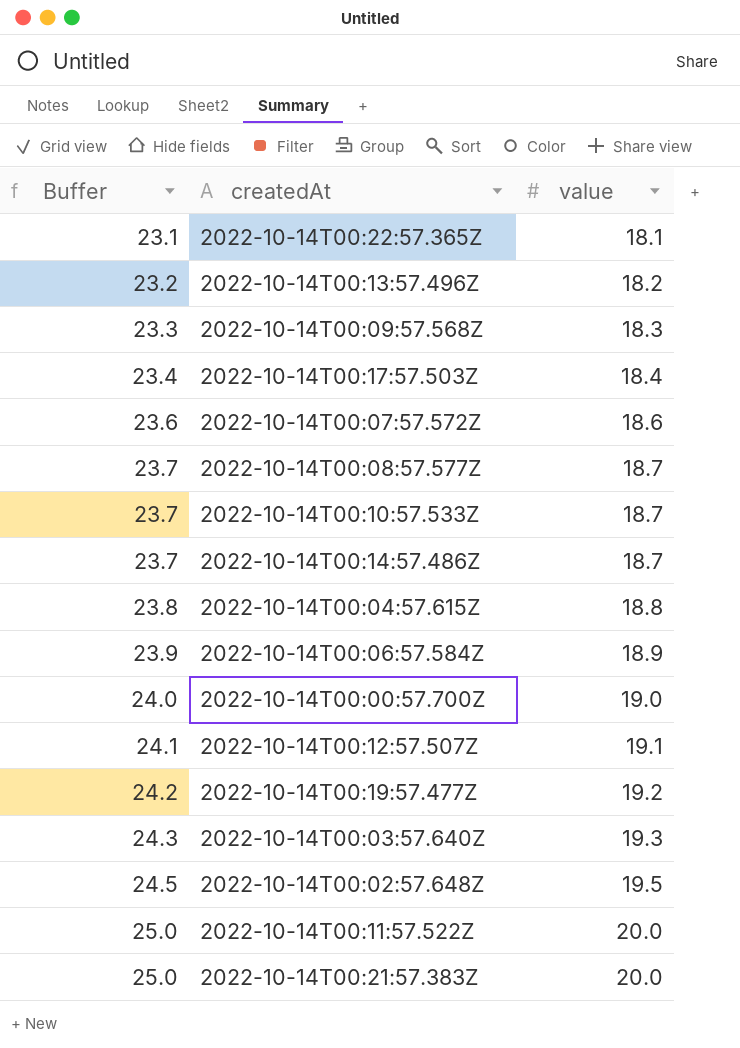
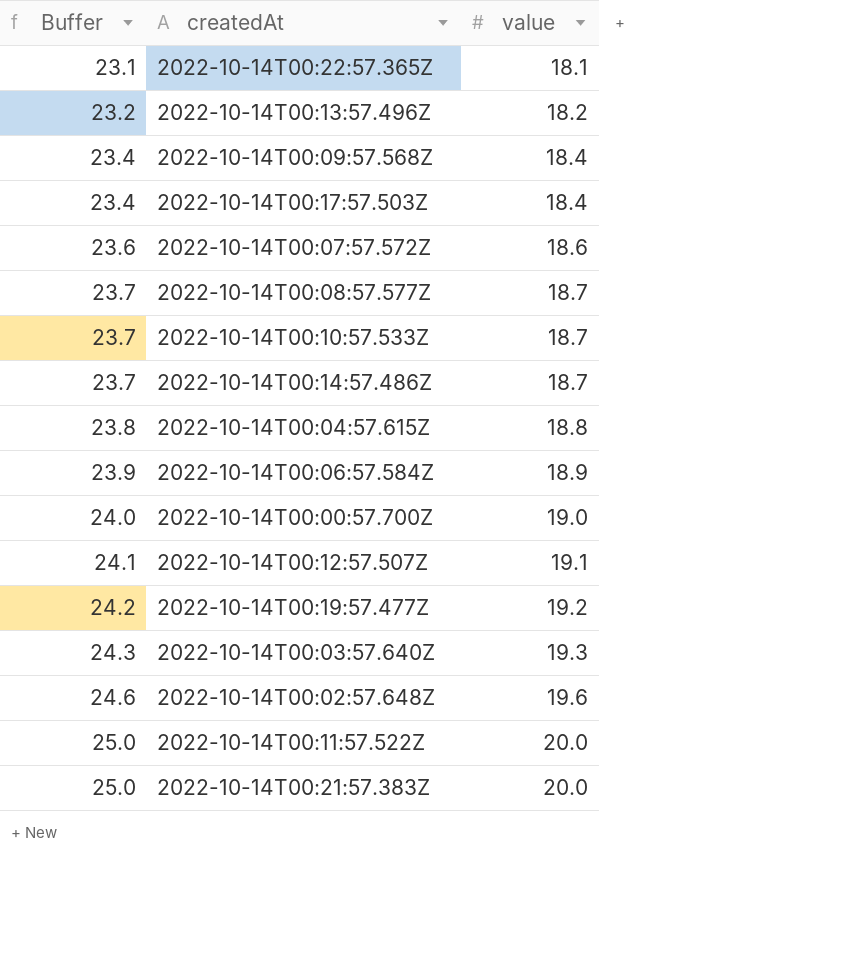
2022-10-14T00:09:57.568Z | Buffer: 23.3 -> 23.4
2022-10-14T00:09:57.568Z | value: 18.3 -> 18.4
2022-10-14T00:02:57.648Z | Buffer: 24.5 -> 24.6
2022-10-14T00:02:57.648Z | value: 19.5 -> 19.6

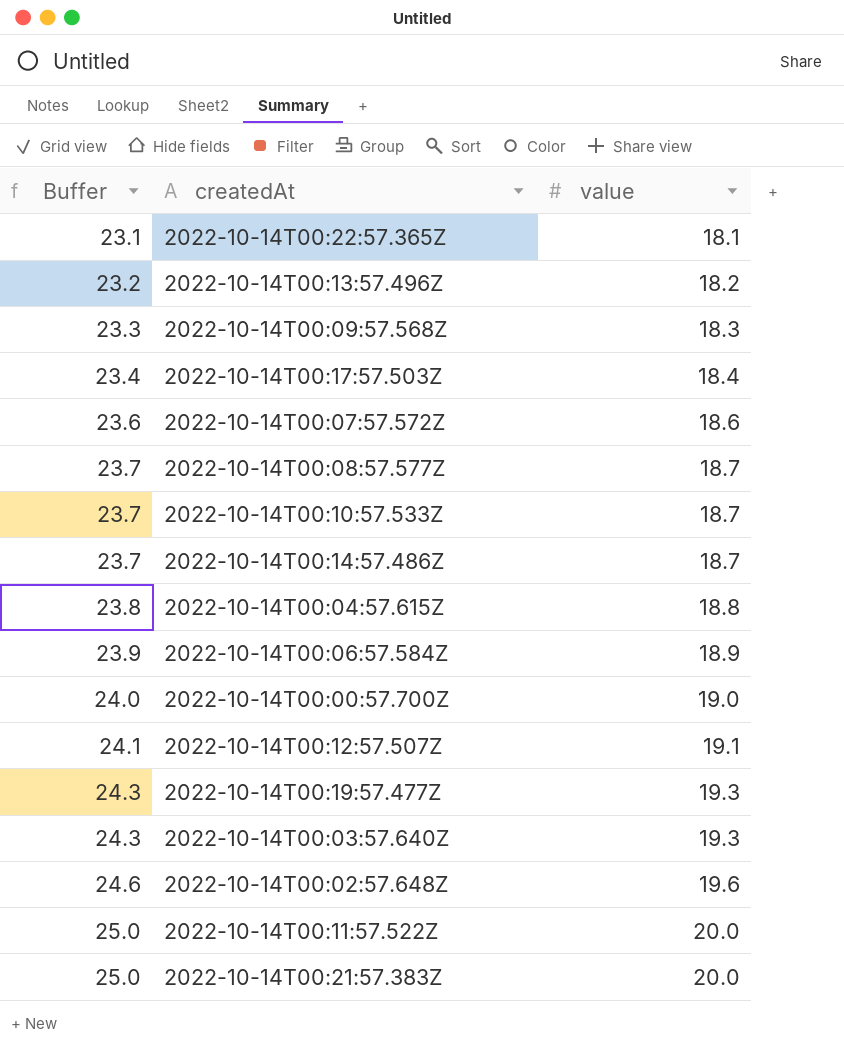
2022-10-14T00:09:57.568Z | Buffer: 23.4 -> 23.3
2022-10-14T00:09:57.568Z | value: 18.4 -> 18.3
2022-10-14T00:19:57.477Z | Buffer: 24.2 -> 24.3
2022-10-14T00:19:57.477Z | value: 19.2 -> 19.3

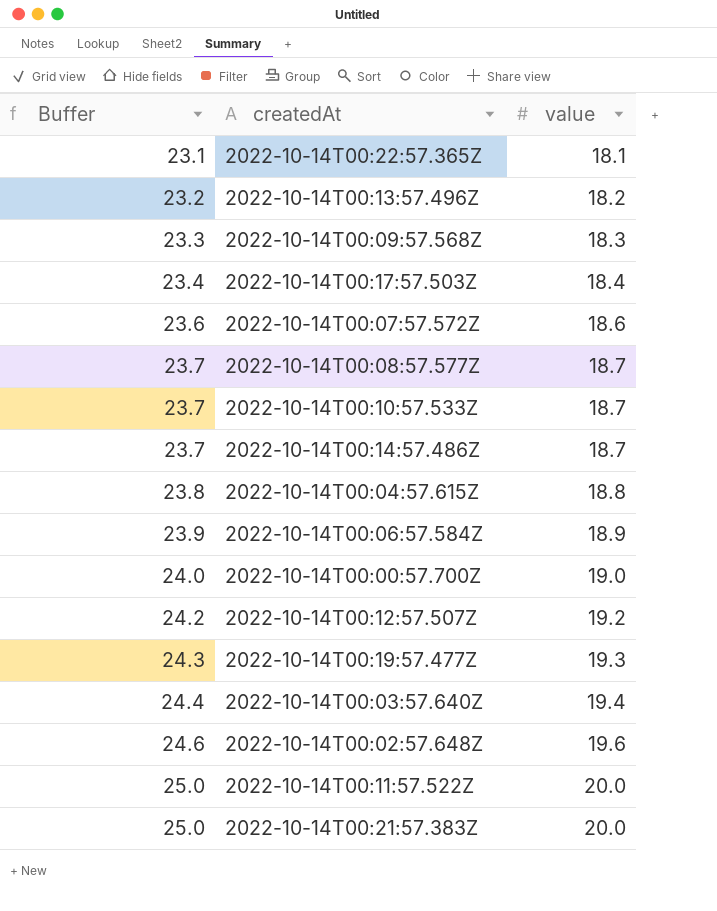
2022-10-14T00:12:57.507Z | Buffer: 24.1 -> 24.2
2022-10-14T00:12:57.507Z | value: 19.1 -> 19.2
2022-10-14T00:03:57.640Z | Buffer: 24.3 -> 24.4
2022-10-14T00:03:57.640Z | value: 19.3 -> 19.4

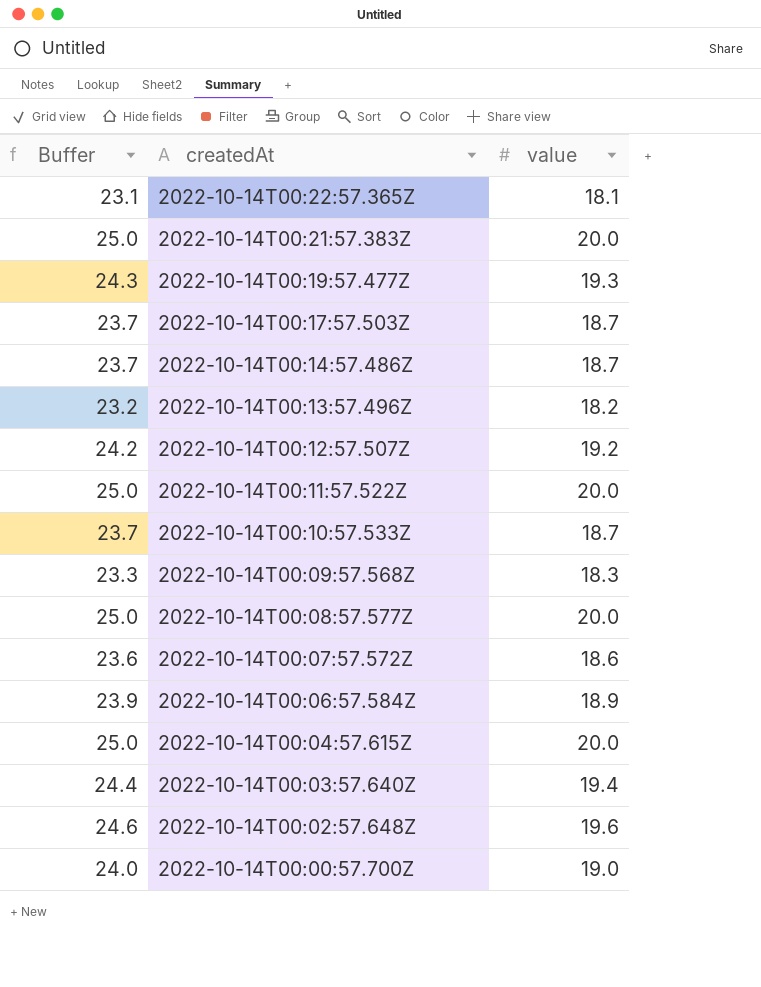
row order: Buffer ascending -> createdAt descending
2022-10-14T00:17:57.503Z | Buffer: 23.4 -> 23.7
2022-10-14T00:17:57.503Z | value: 18.4 -> 18.7
2022-10-14T00:08:57.577Z | Buffer: 23.7 -> 25.0
2022-10-14T00:08:57.577Z | value: 18.7 -> 20.0
2022-10-14T00:04:57.615Z | Buffer: 23.8 -> 25.0
2022-10-14T00:04:57.615Z | value: 18.8 -> 20.0

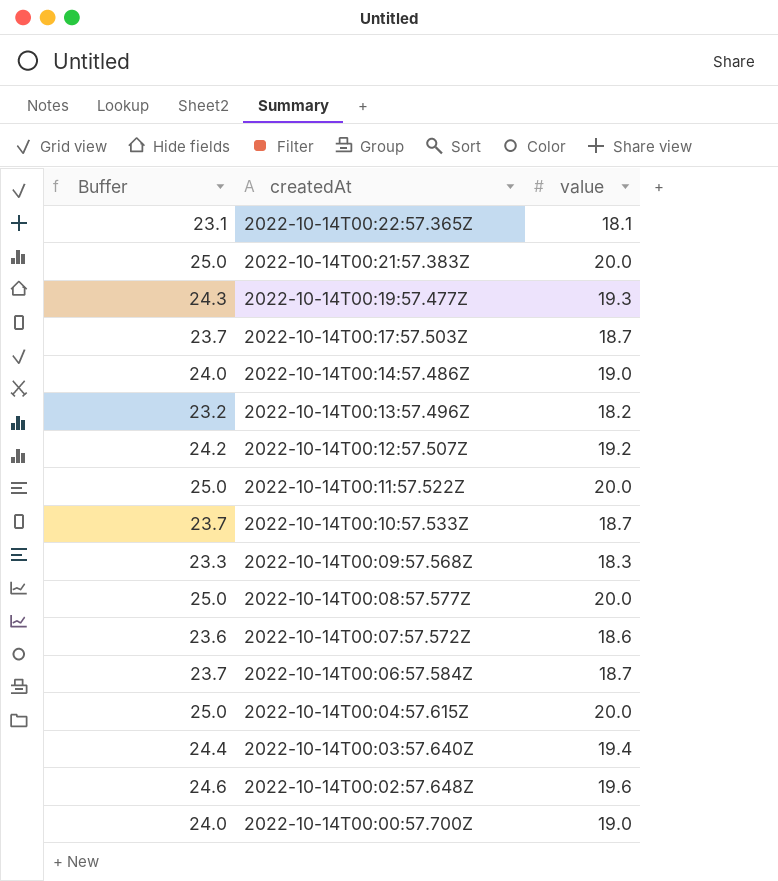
2022-10-14T00:14:57.486Z | Buffer: 23.7 -> 24.0
2022-10-14T00:14:57.486Z | value: 18.7 -> 19.0
2022-10-14T00:06:57.584Z | Buffer: 23.9 -> 23.7
2022-10-14T00:06:57.584Z | value: 18.9 -> 18.7

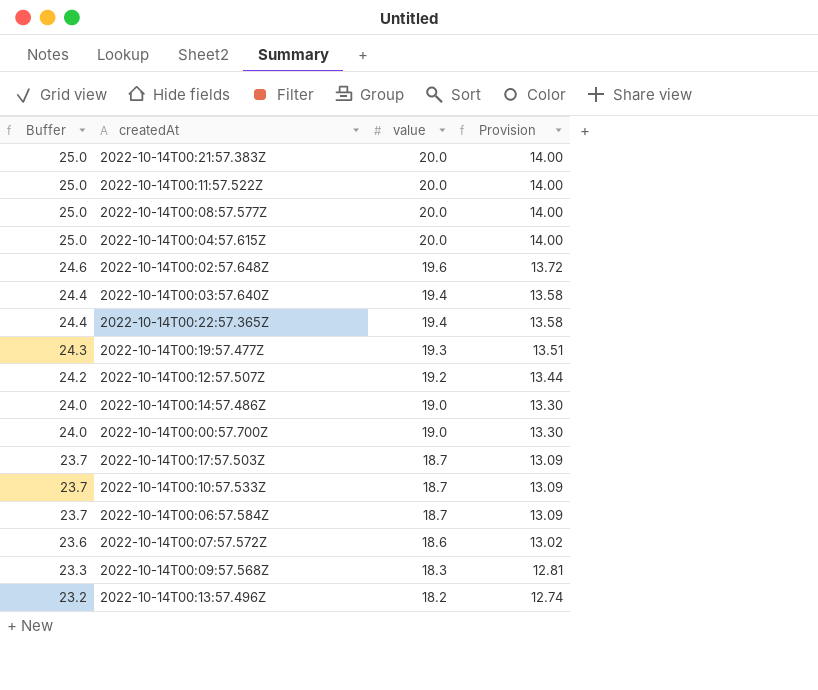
row order: createdAt descending -> Buffer descending
column Provision | formula: none -> [value] * 0.7
2022-10-14T00:22:57.365Z | Buffer: 23.1 -> 24.4
2022-10-14T00:22:57.365Z | value: 18.1 -> 19.4

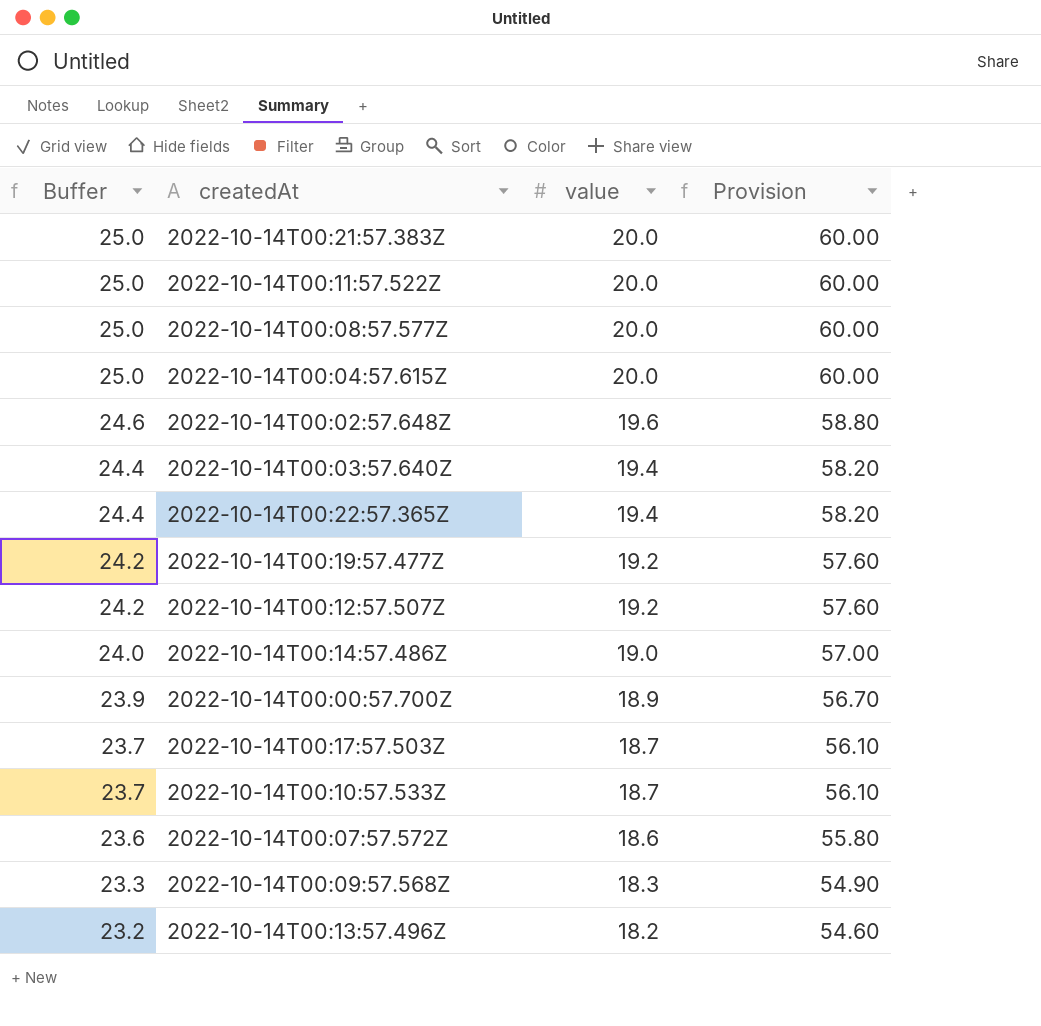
column Provision | formula: [value] * 0.7 -> [value] * 3
row 2022-10-14T00:06:57.584Z: 23.7 | 18.7 | 13.09 -> none
2022-10-14T00:19:57.477Z | Buffer: 24.3 -> 24.2
2022-10-14T00:19:57.477Z | value: 19.3 -> 19.2
2022-10-14T00:00:57.700Z | Buffer: 24.0 -> 23.9
2022-10-14T00:00:57.700Z | value: 19.0 -> 18.9

